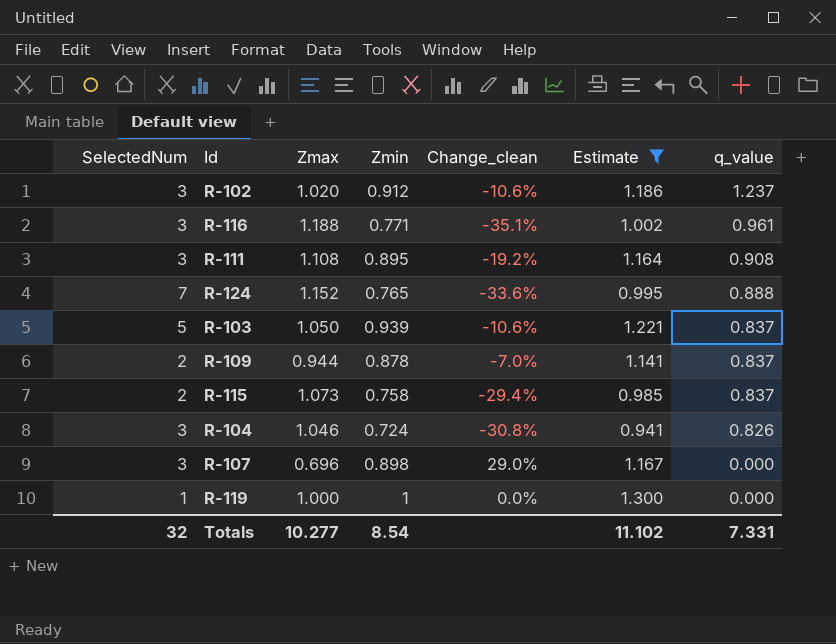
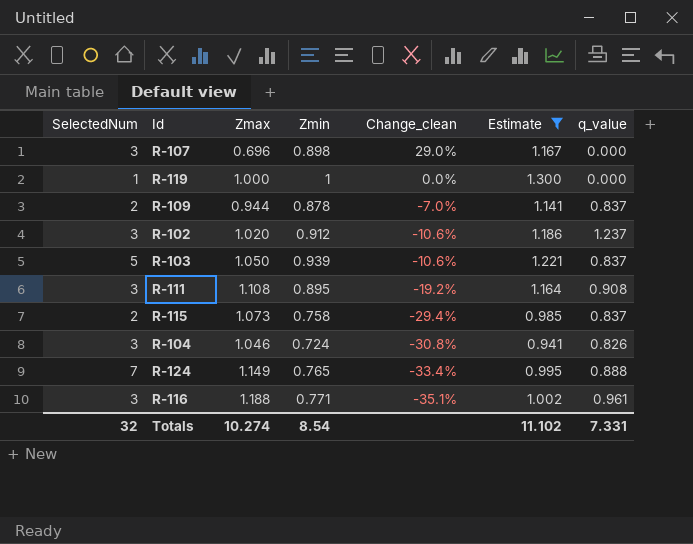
row order: q_value descending -> Change_clean descending
R-124 | Zmax: 1.152 -> 1.149
R-124 | Change_clean: -33.6% -> -33.4%
Totals | Zmax: 10.277 -> 10.274

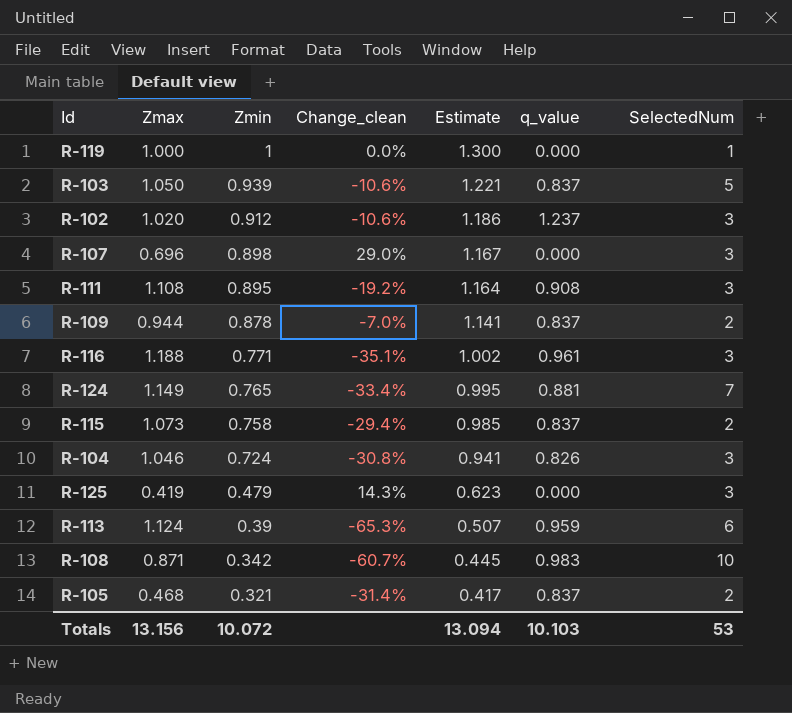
filter: Estimate >= 0.941 -> none
row order: Change_clean descending -> Zmin descending
column SelectedNum | position: 1 -> 7
R-124 | q_value: 0.888 -> 0.881
Totals | Zmax: 10.274 -> 13.156
Totals | Zmin: 8.54 -> 10.072
Totals | Estimate: 11.102 -> 13.094
Totals | q_value: 7.331 -> 10.103
Totals | SelectedNum: 32 -> 53

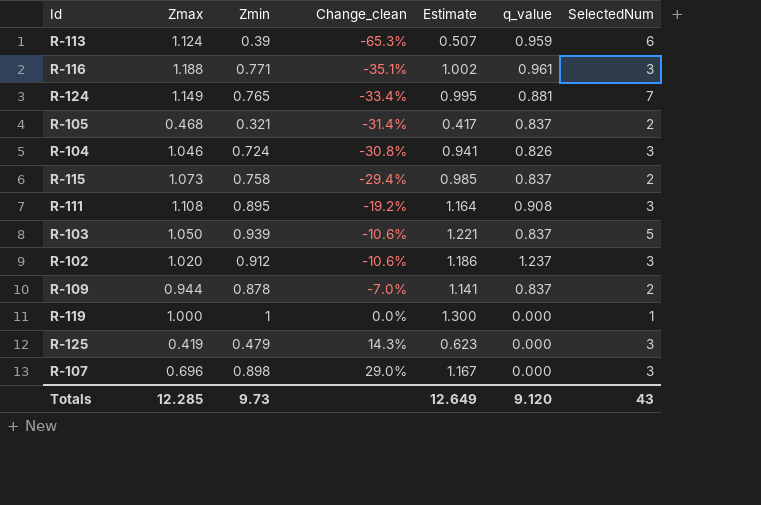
row order: Zmin descending -> Change_clean ascending
row R-108: 0.871 | 0.342 | -60.7% | 0.445 | 0.983 | 10 -> none
Totals | Zmax: 13.156 -> 12.285
Totals | Zmin: 10.072 -> 9.73
Totals | Estimate: 13.094 -> 12.649
Totals | q_value: 10.103 -> 9.120
Totals | SelectedNum: 53 -> 43

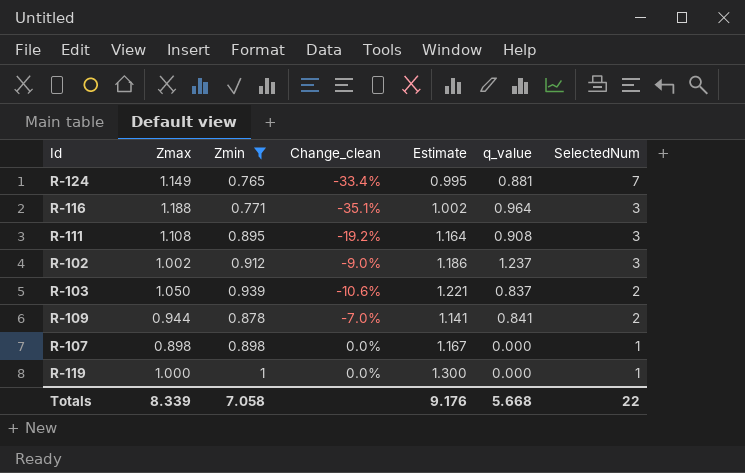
filter: none -> Zmin >= 0.765
row order: Change_clean ascending -> SelectedNum descending
R-116 | q_value: 0.961 -> 0.964
R-102 | Zmax: 1.020 -> 1.002
R-102 | Change_clean: -10.6% -> -9.0%
R-103 | SelectedNum: 5 -> 2
R-109 | q_value: 0.837 -> 0.841
R-107 | Zmax: 0.696 -> 0.898
R-107 | Change_clean: 29.0% -> 0.0%
R-107 | SelectedNum: 3 -> 1
Totals | Zmax: 12.285 -> 8.339
Totals | Zmin: 9.73 -> 7.058
Totals | Estimate: 12.649 -> 9.176
Totals | q_value: 9.120 -> 5.668
Totals | SelectedNum: 43 -> 22

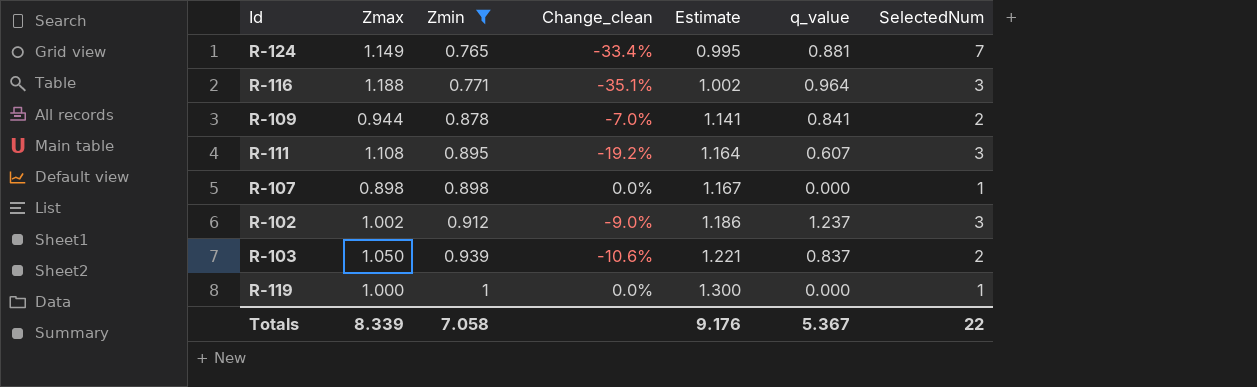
row order: SelectedNum descending -> Zmin ascending
R-111 | q_value: 0.908 -> 0.607
Totals | q_value: 5.668 -> 5.367

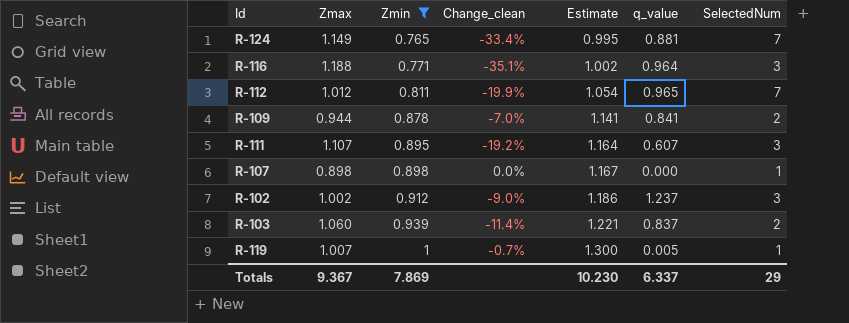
row R-112: none -> 1.012 | 0.811 | -19.9% | 1.054 | 0.965 | 7
R-111 | Zmax: 1.108 -> 1.107
R-103 | Zmax: 1.050 -> 1.060
R-103 | Change_clean: -10.6% -> -11.4%
R-119 | Zmax: 1.000 -> 1.007
R-119 | Change_clean: 0.0% -> -0.7%
R-119 | q_value: 0.000 -> 0.005
Totals | Zmax: 8.339 -> 9.367
Totals | Zmin: 7.058 -> 7.869
Totals | Estimate: 9.176 -> 10.230
Totals | q_value: 5.367 -> 6.337
Totals | SelectedNum: 22 -> 29

